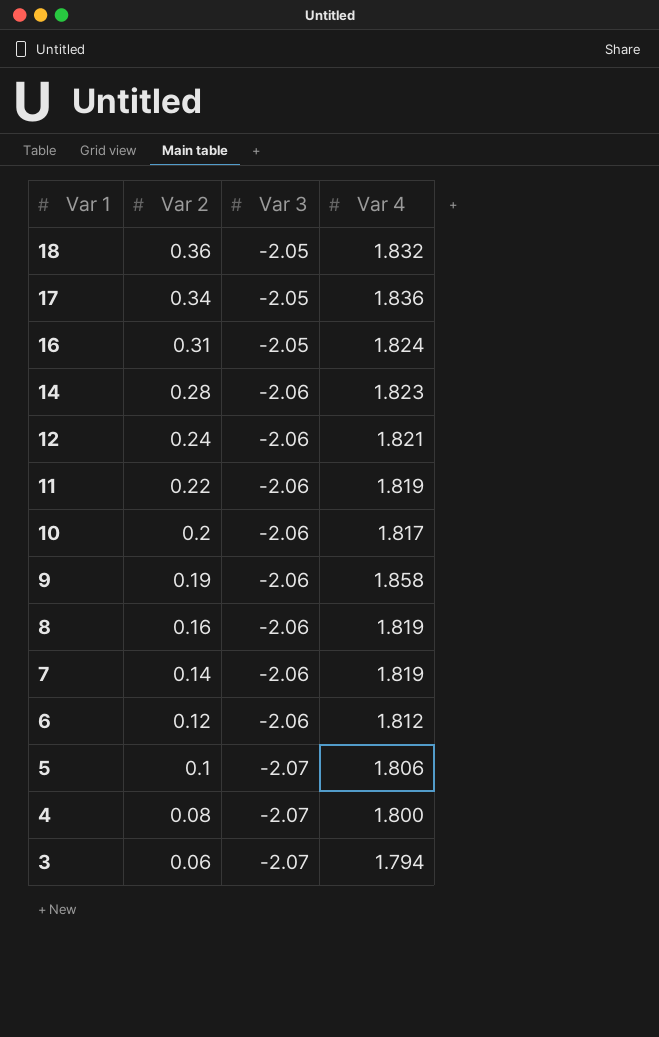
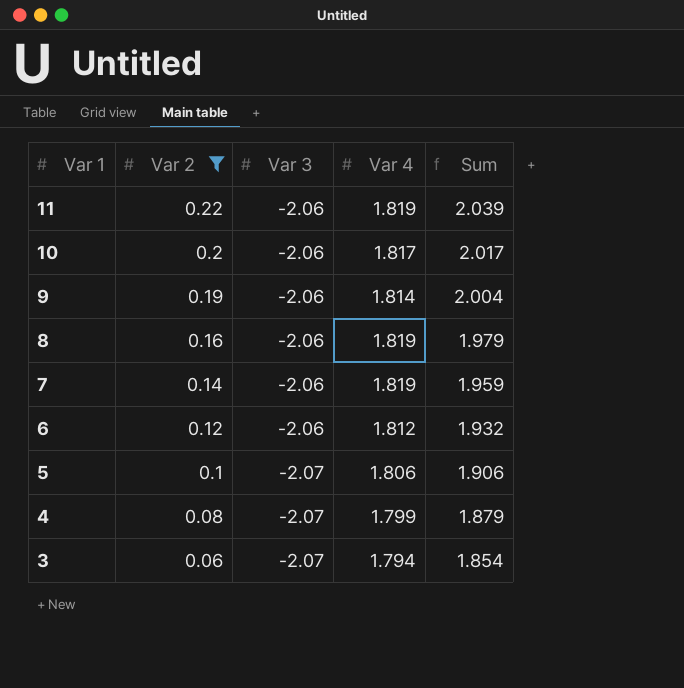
filter: none -> Var 2 <= 0.22
column Sum | formula: none -> [Var 2] + [Var 4]
9 | Var 4: 1.858 -> 1.814
4 | Var 4: 1.800 -> 1.799

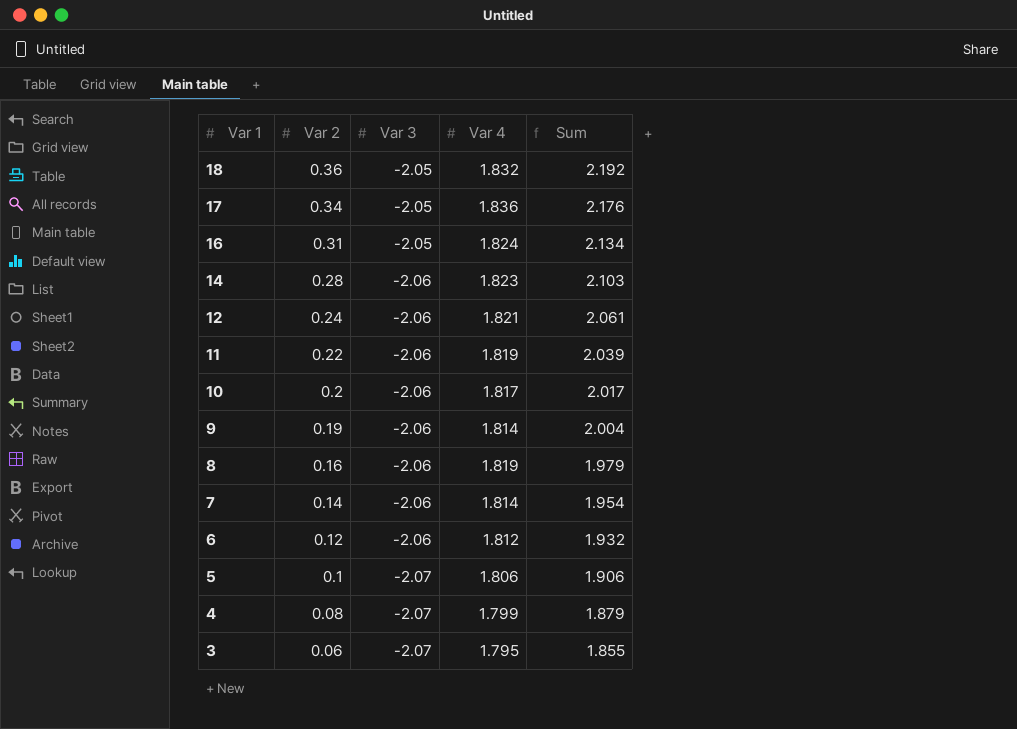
filter: Var 2 <= 0.22 -> none
7 | Var 4: 1.819 -> 1.814
7 | Sum: 1.959 -> 1.954
3 | Var 4: 1.794 -> 1.795
3 | Sum: 1.854 -> 1.855

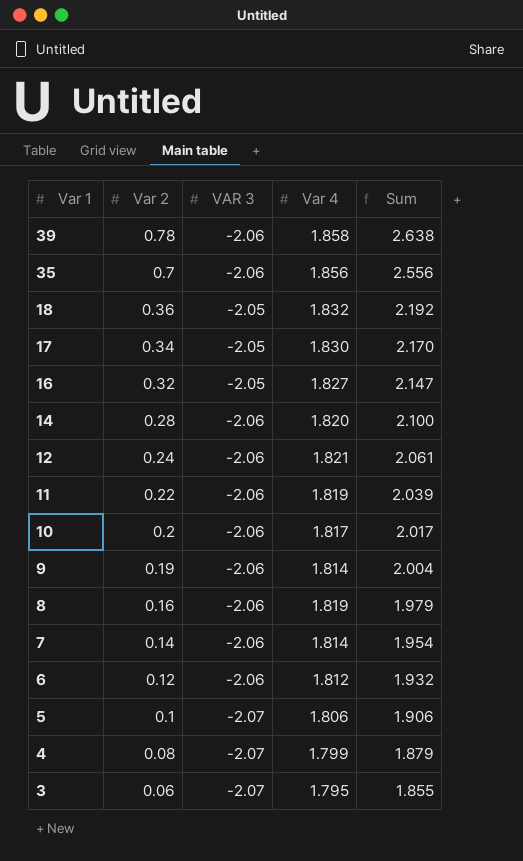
column name: Var 3 -> VAR 3
row 39: none -> 0.78 | -2.06 | 1.858 | 2.638
row 35: none -> 0.7 | -2.06 | 1.856 | 2.556
17 | Var 4: 1.836 -> 1.830
17 | Sum: 2.176 -> 2.170
16 | Var 2: 0.31 -> 0.32
16 | Var 4: 1.824 -> 1.827
16 | Sum: 2.134 -> 2.147
14 | Var 4: 1.823 -> 1.820
14 | Sum: 2.103 -> 2.100

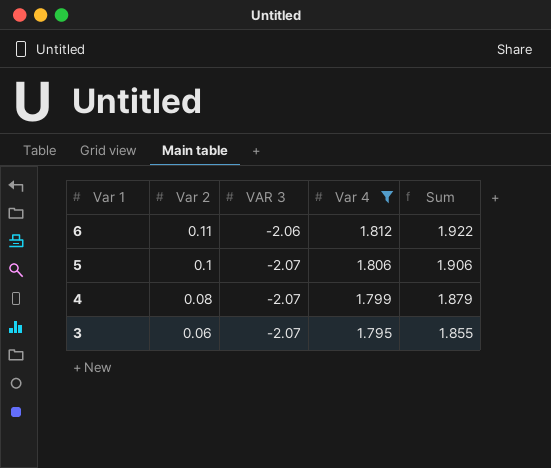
filter: none -> Var 4 <= 1.812
6 | Var 2: 0.12 -> 0.11
6 | Sum: 1.932 -> 1.922

